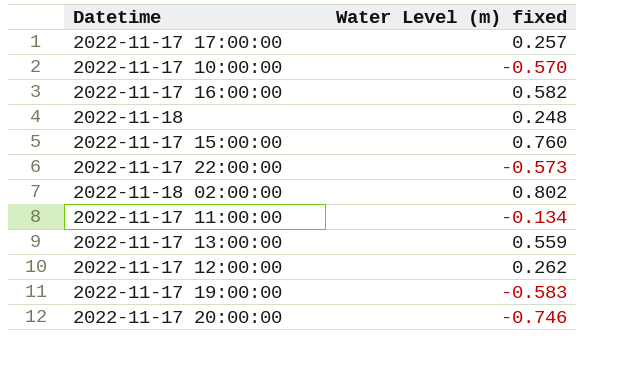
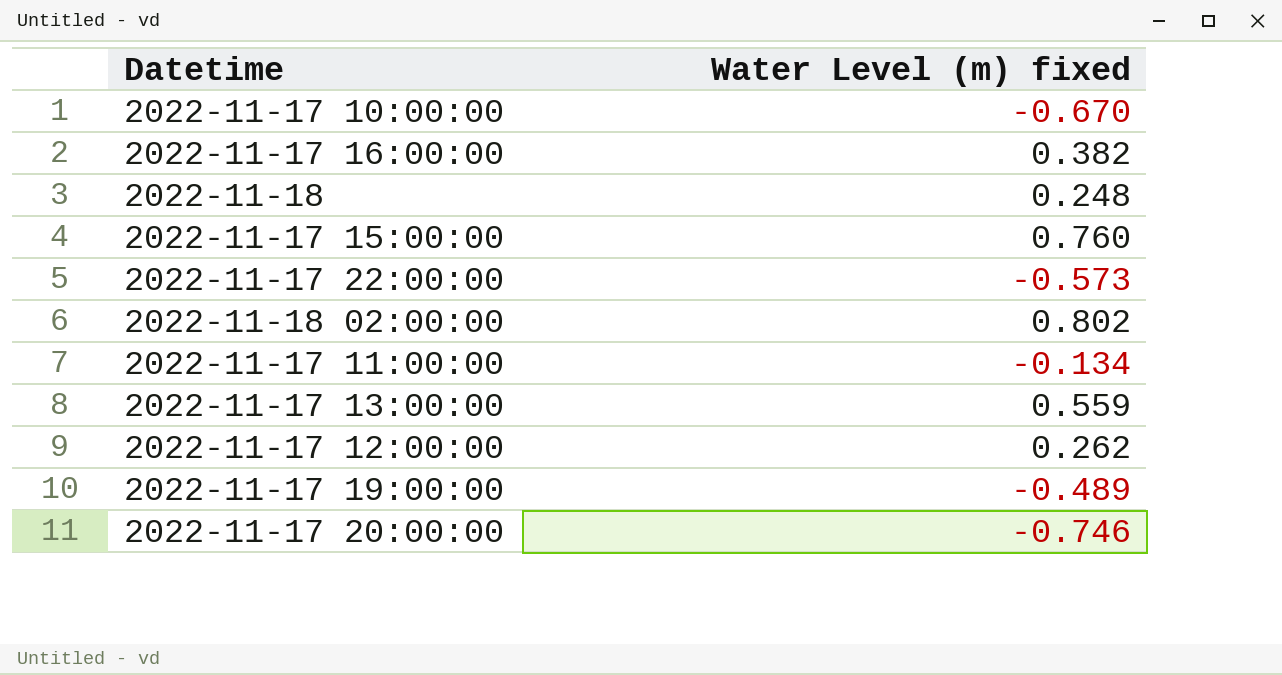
row 2022-11-17 17:00:00: 0.257 -> none
2022-11-17 10:00:00 | Water Level (m) fixed: -0.570 -> -0.670
2022-11-17 16:00:00 | Water Level (m) fixed: 0.582 -> 0.382
2022-11-17 19:00:00 | Water Level (m) fixed: -0.583 -> -0.489

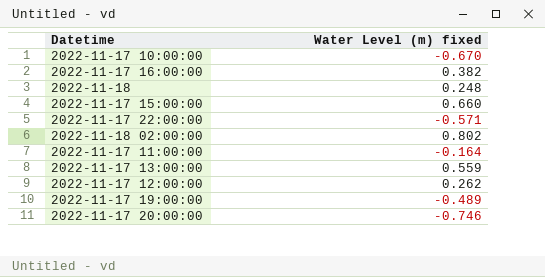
2022-11-17 15:00:00 | Water Level (m) fixed: 0.760 -> 0.660
2022-11-17 22:00:00 | Water Level (m) fixed: -0.573 -> -0.571
2022-11-17 11:00:00 | Water Level (m) fixed: -0.134 -> -0.164

